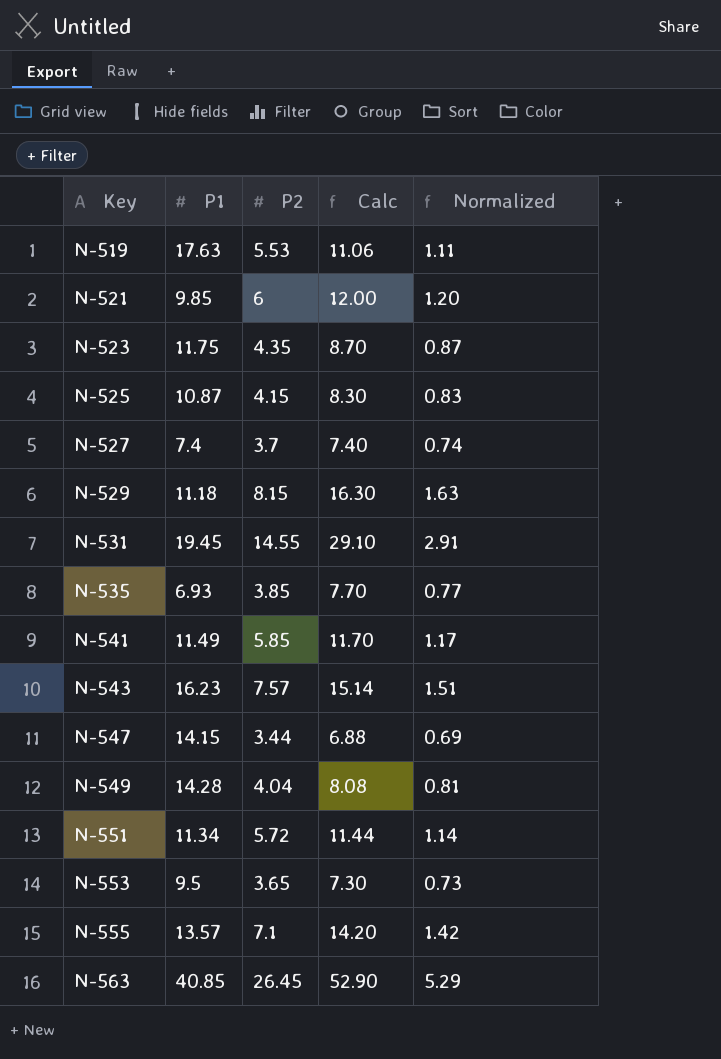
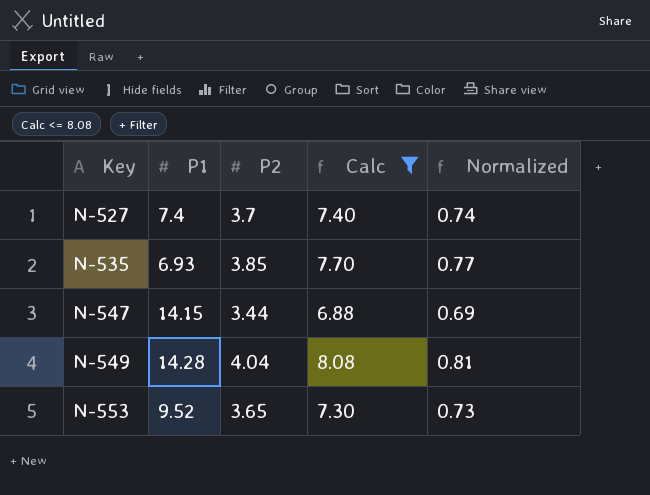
filter: none -> Calc <= 8.08
N-553 | P1: 9.5 -> 9.52

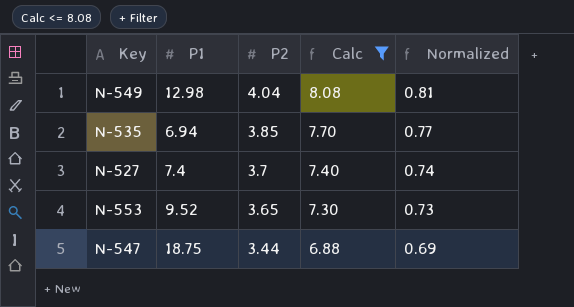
row order: Key ascending -> P2 descending
N-549 | P1: 14.28 -> 12.98
N-535 | P1: 6.93 -> 6.94
N-547 | P1: 14.15 -> 18.75

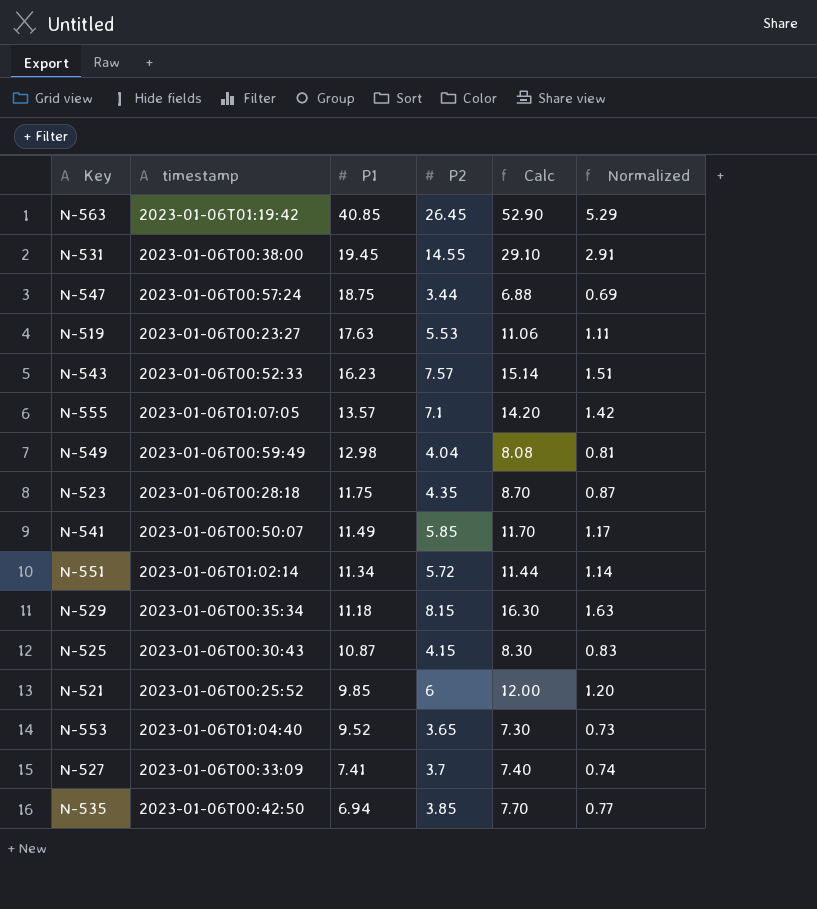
filter: Calc <= 8.08 -> none
row order: P2 descending -> P1 descending
column timestamp | position: none -> 2
N-527 | P1: 7.4 -> 7.41

